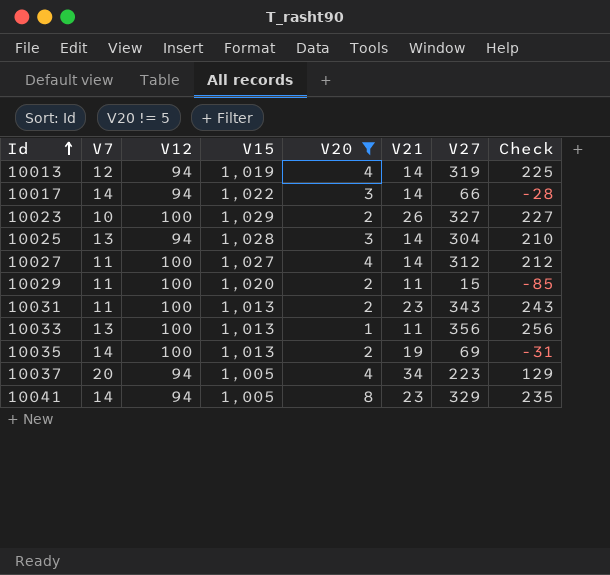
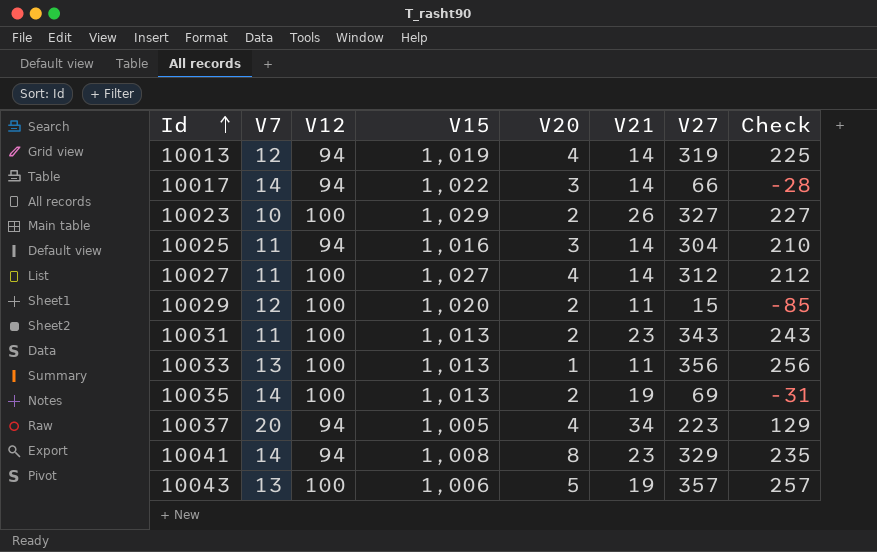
filter: V20 != 5 -> none
10025 | V7: 13 -> 11
10025 | V15: 1,028 -> 1,016
10029 | V7: 11 -> 12
10041 | V15: 1,005 -> 1,008

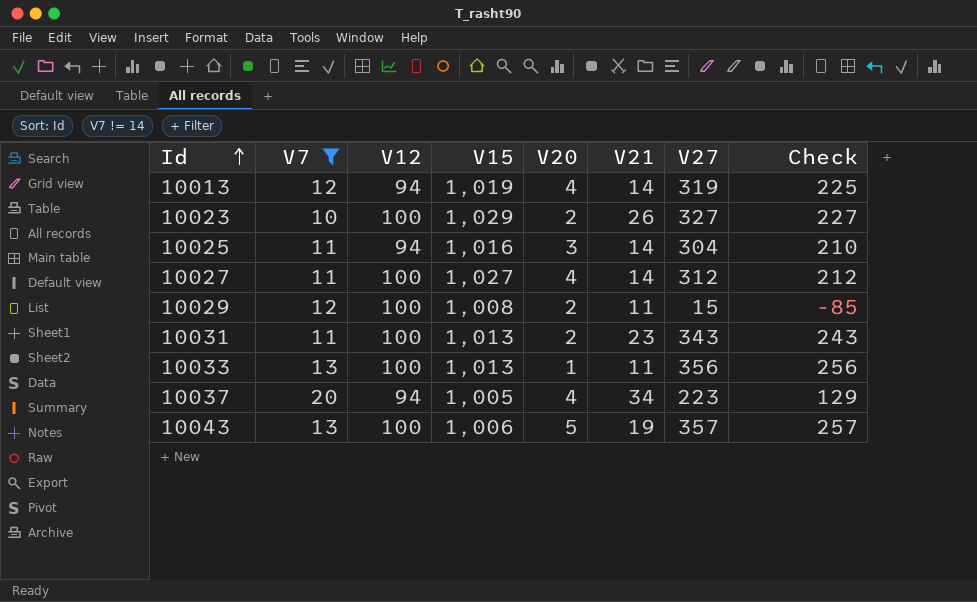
filter: none -> V7 != 14
10029 | V15: 1,020 -> 1,008

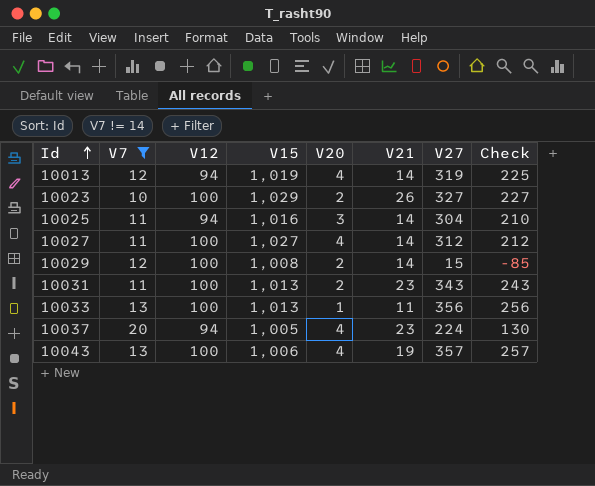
10029 | V21: 11 -> 14
10037 | V21: 34 -> 23
10037 | V27: 223 -> 224
10037 | Check: 129 -> 130
10043 | V20: 5 -> 4

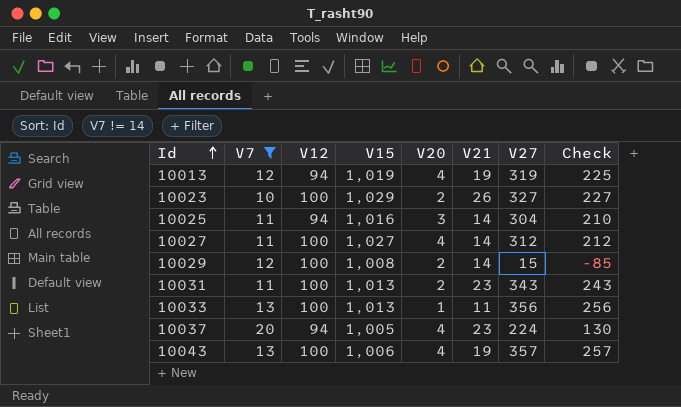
10013 | V21: 14 -> 19

